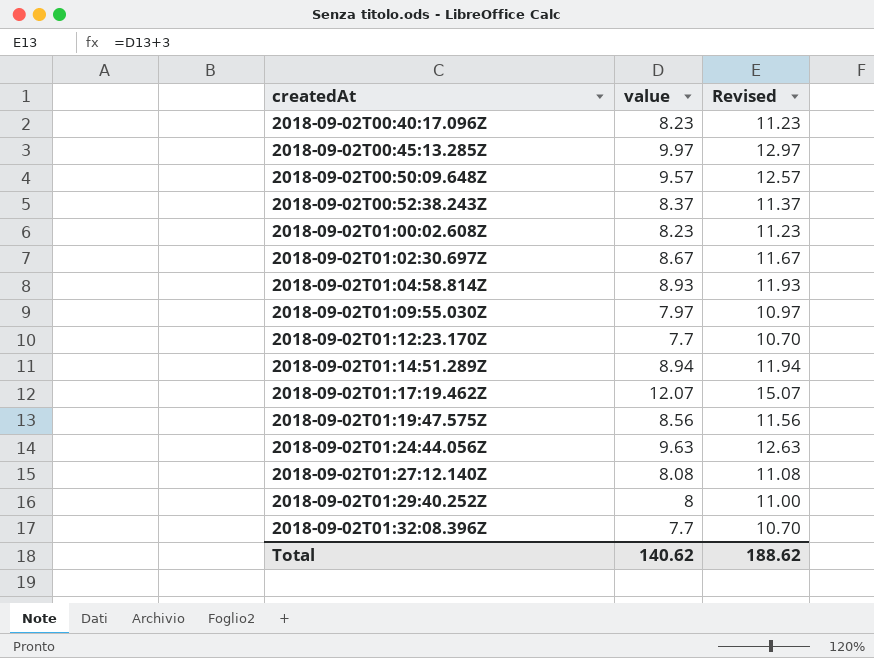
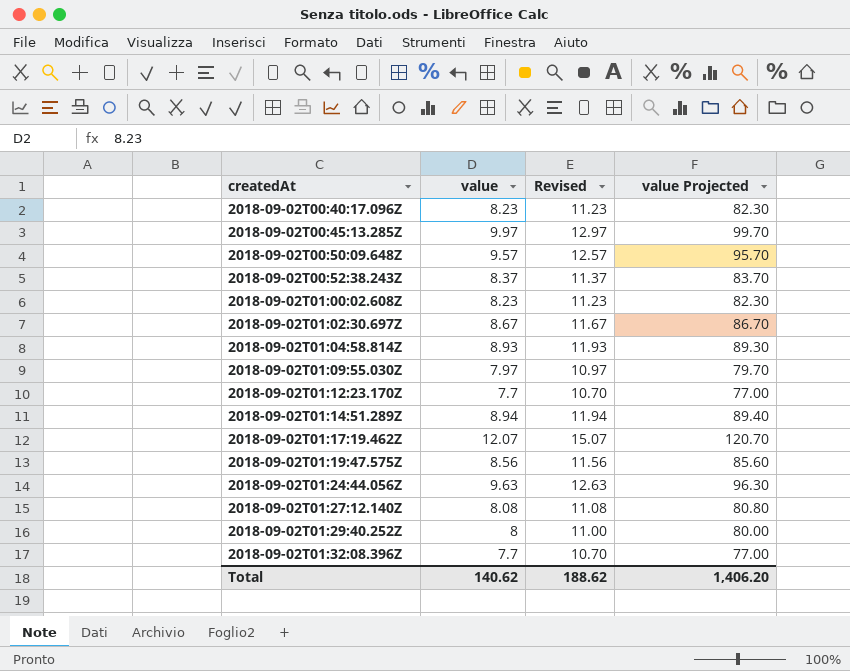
column value Projected | formula: none -> [value] * 10

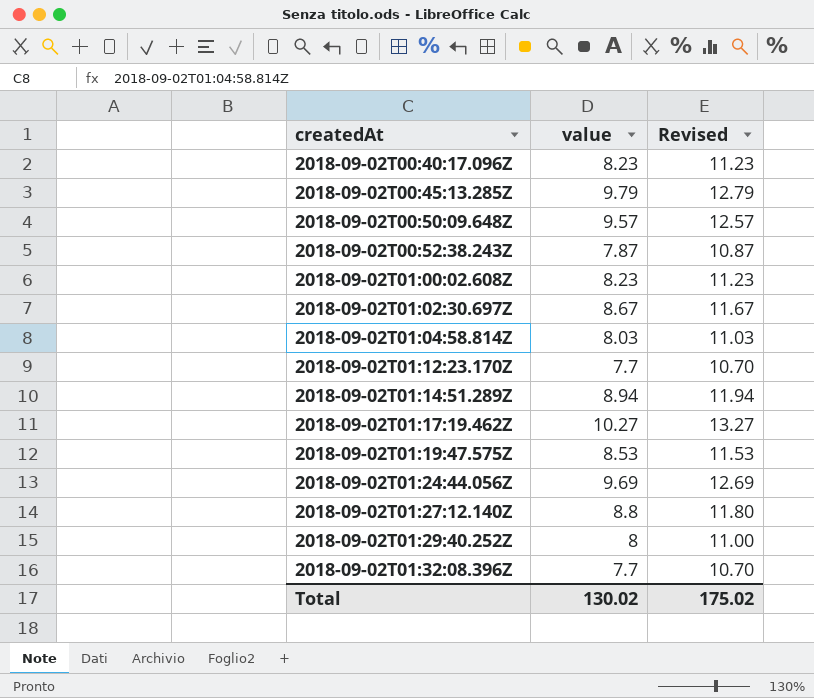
column value Projected | formula: [value] * 10 -> none
row 2018-09-02T01:09:55.030Z: 7.97 | 10.97 | 79.70 -> none
2018-09-02T00:45:13.285Z | value: 9.97 -> 9.79
2018-09-02T00:45:13.285Z | Revised: 12.97 -> 12.79
2018-09-02T00:52:38.243Z | value: 8.37 -> 7.87
2018-09-02T00:52:38.243Z | Revised: 11.37 -> 10.87
2018-09-02T01:04:58.814Z | value: 8.93 -> 8.03
2018-09-02T01:04:58.814Z | Revised: 11.93 -> 11.03
2018-09-02T01:17:19.462Z | value: 12.07 -> 10.27
2018-09-02T01:17:19.462Z | Revised: 15.07 -> 13.27
2018-09-02T01:19:47.575Z | value: 8.56 -> 8.53
2018-09-02T01:19:47.575Z | Revised: 11.56 -> 11.53
2018-09-02T01:24:44.056Z | value: 9.63 -> 9.69
2018-09-02T01:24:44.056Z | Revised: 12.63 -> 12.69
2018-09-02T01:27:12.140Z | value: 8.08 -> 8.8
2018-09-02T01:27:12.140Z | Revised: 11.08 -> 11.80
Total | value: 140.62 -> 130.02
Total | Revised: 188.62 -> 175.02

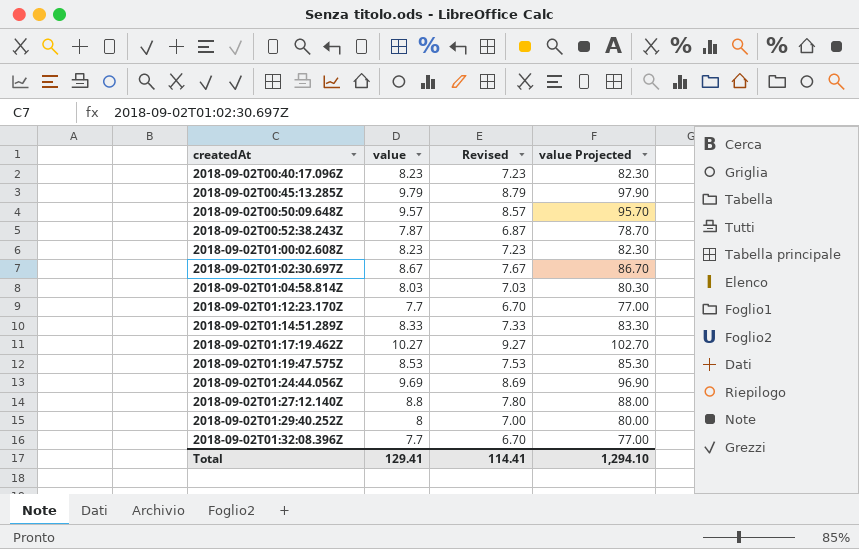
column Revised | formula: [value] + 3 -> [value] - 1
column value Projected | formula: none -> [value] * 10
2018-09-02T01:14:51.289Z | value: 8.94 -> 8.33
Total | value: 130.02 -> 129.41
Total | Revised: 175.02 -> 114.41

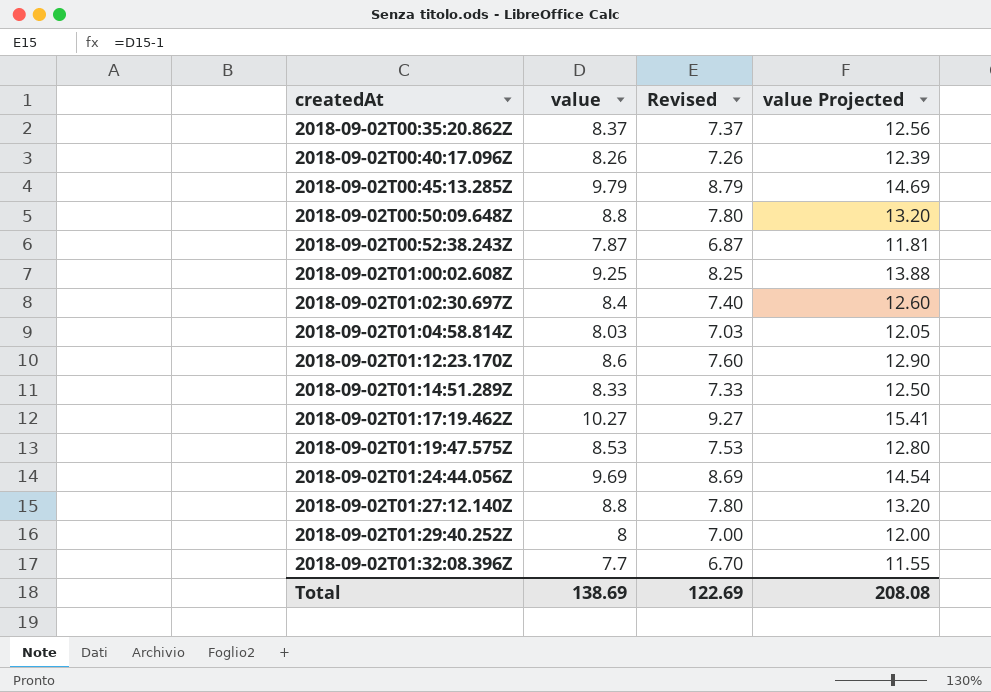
column value Projected | formula: [value] * 10 -> [value] * 1.5
row 2018-09-02T00:35:20.862Z: none -> 8.37 | 7.37 | 12.56
2018-09-02T00:40:17.096Z | value: 8.23 -> 8.26
2018-09-02T00:40:17.096Z | Revised: 7.23 -> 7.26
2018-09-02T00:50:09.648Z | value: 9.57 -> 8.8
2018-09-02T00:50:09.648Z | Revised: 8.57 -> 7.80
2018-09-02T01:00:02.608Z | value: 8.23 -> 9.25
2018-09-02T01:00:02.608Z | Revised: 7.23 -> 8.25
2018-09-02T01:02:30.697Z | value: 8.67 -> 8.4
2018-09-02T01:02:30.697Z | Revised: 7.67 -> 7.40
2018-09-02T01:12:23.170Z | value: 7.7 -> 8.6
2018-09-02T01:12:23.170Z | Revised: 6.70 -> 7.60
Total | value: 129.41 -> 138.69
Total | Revised: 114.41 -> 122.69
Total | value Projected: 1,294.10 -> 208.08

